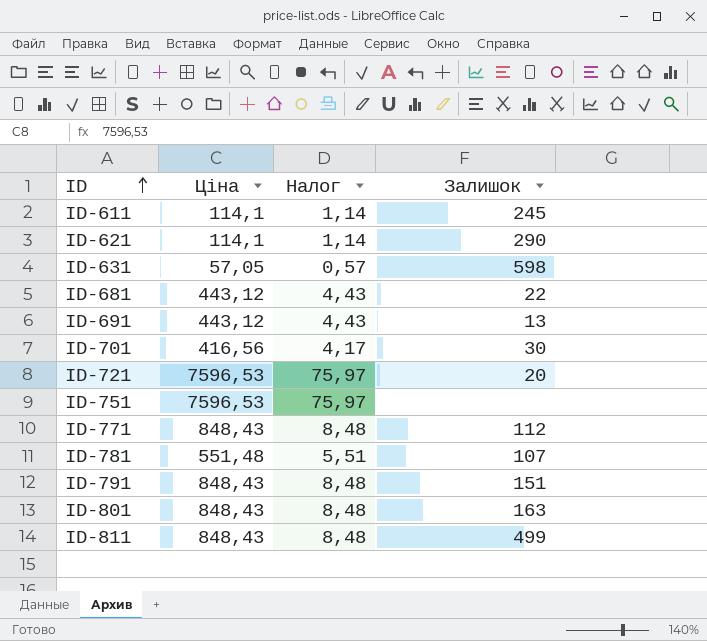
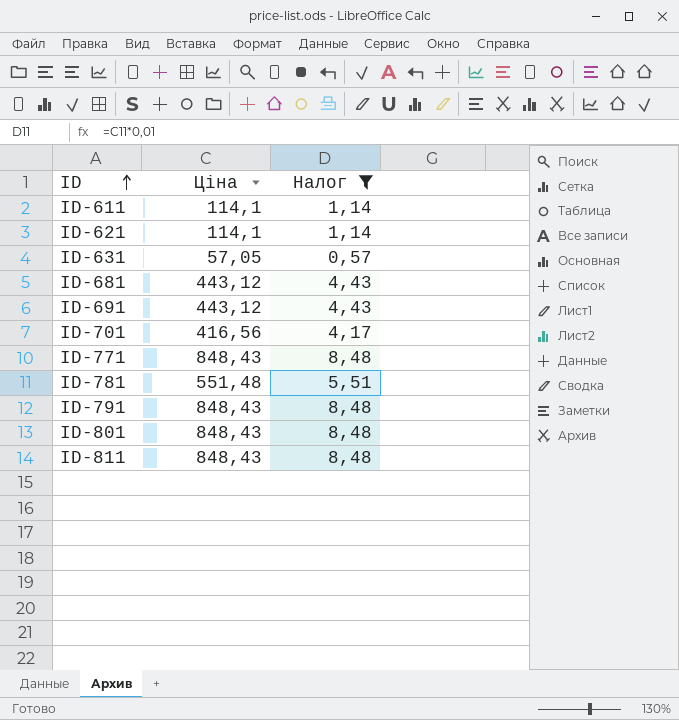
filter: none -> Налог != 75,97
column Залишок | position: 4 -> none

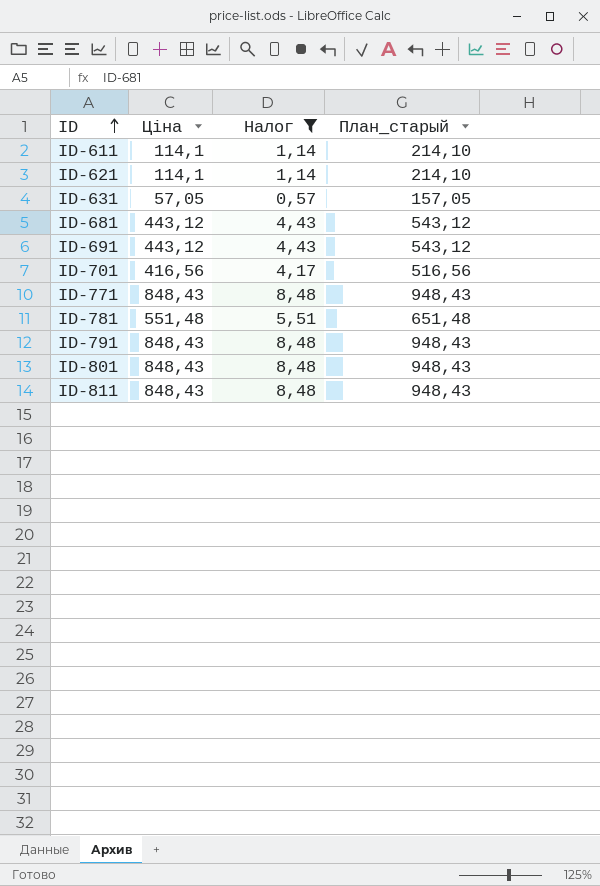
column План_старый | formula: none -> [Ціна] + 100

